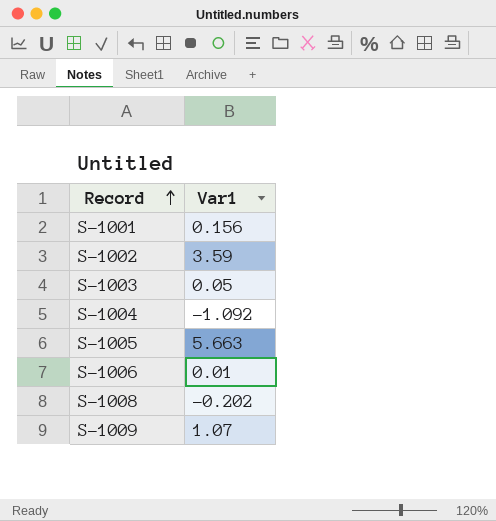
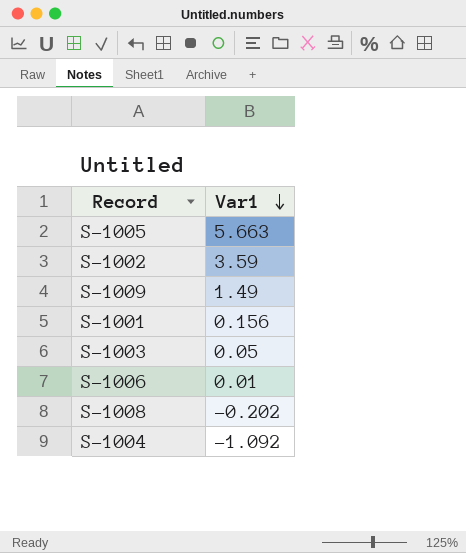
row order: Record ascending -> Var1 descending
S-1009 | Var1: 1.07 -> 1.49

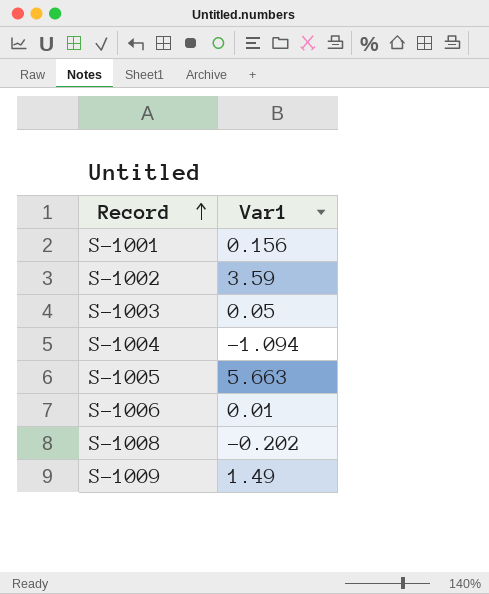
row order: Var1 descending -> Record ascending
S-1004 | Var1: -1.092 -> -1.094

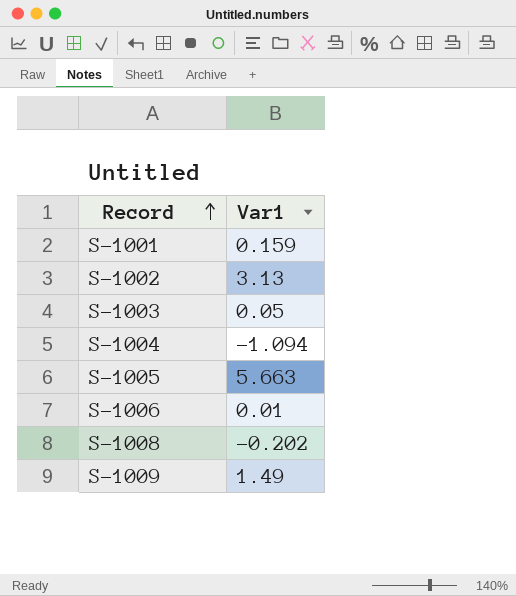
S-1001 | Var1: 0.156 -> 0.159
S-1002 | Var1: 3.59 -> 3.13

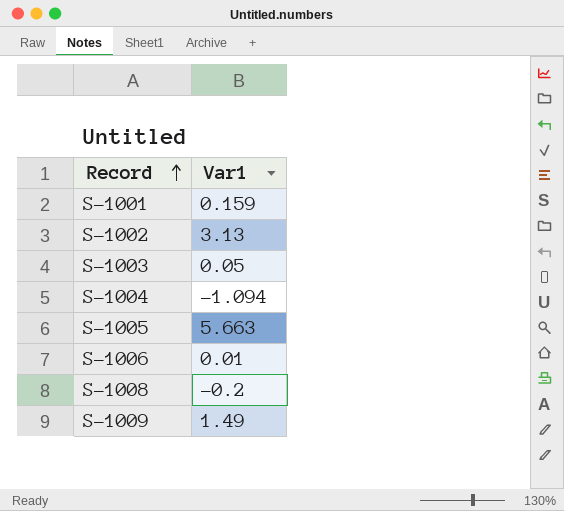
S-1008 | Var1: -0.202 -> -0.2

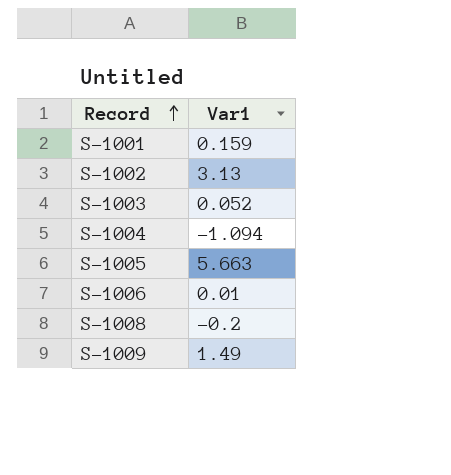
S-1003 | Var1: 0.05 -> 0.052

